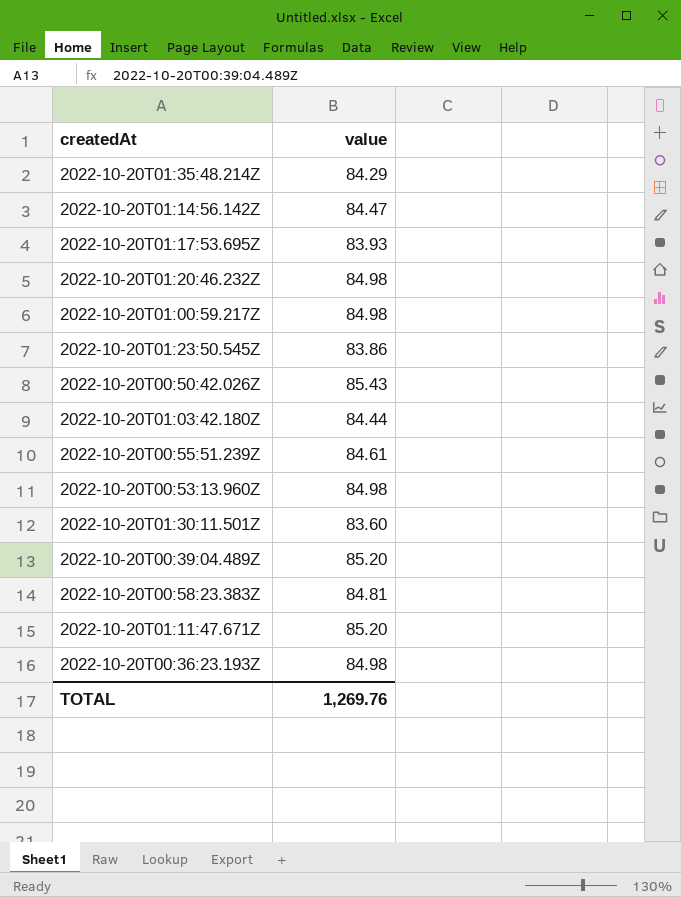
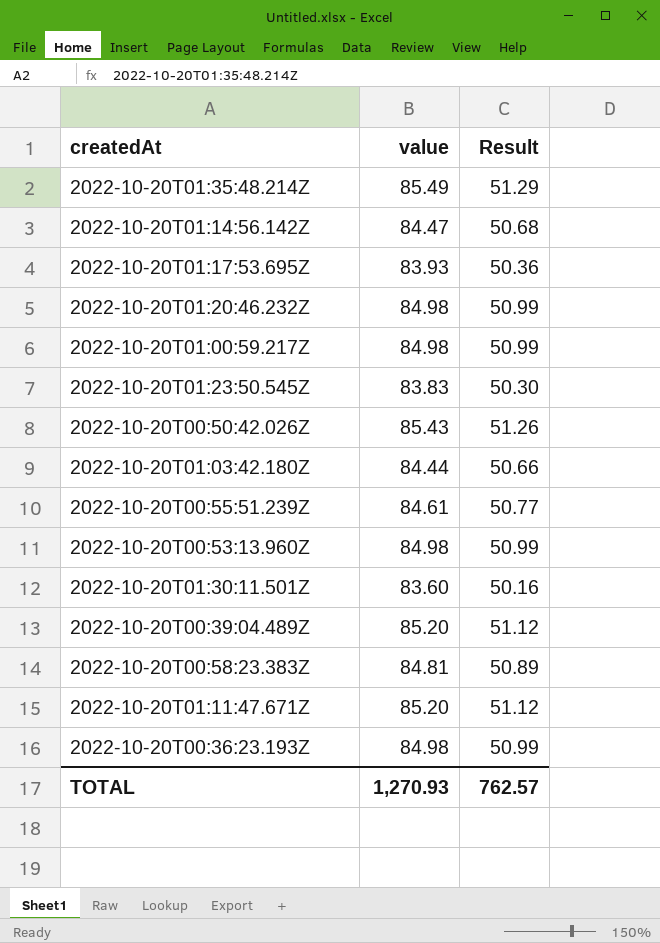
column Result | formula: none -> [value] * 0.6
2022-10-20T01:35:48.214Z | value: 84.29 -> 85.49
2022-10-20T01:23:50.545Z | value: 83.86 -> 83.83
TOTAL | value: 1,269.76 -> 1,270.93

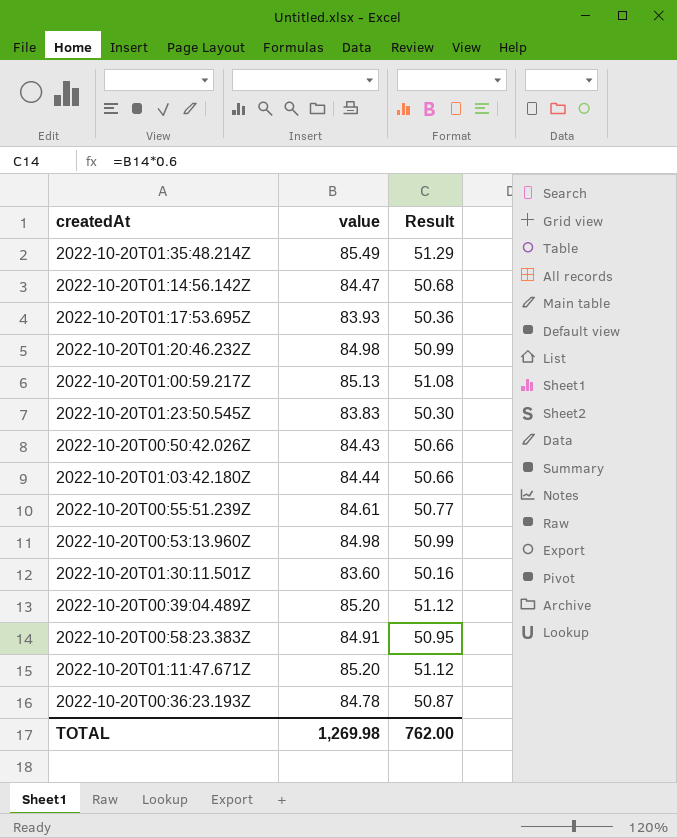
2022-10-20T01:00:59.217Z | value: 84.98 -> 85.13
2022-10-20T01:00:59.217Z | Result: 50.99 -> 51.08
2022-10-20T00:50:42.026Z | value: 85.43 -> 84.43
2022-10-20T00:50:42.026Z | Result: 51.26 -> 50.66
2022-10-20T00:58:23.383Z | value: 84.81 -> 84.91
2022-10-20T00:58:23.383Z | Result: 50.89 -> 50.95
2022-10-20T00:36:23.193Z | value: 84.98 -> 84.78
2022-10-20T00:36:23.193Z | Result: 50.99 -> 50.87
TOTAL | value: 1,270.93 -> 1,269.98
TOTAL | Result: 762.57 -> 762.00

